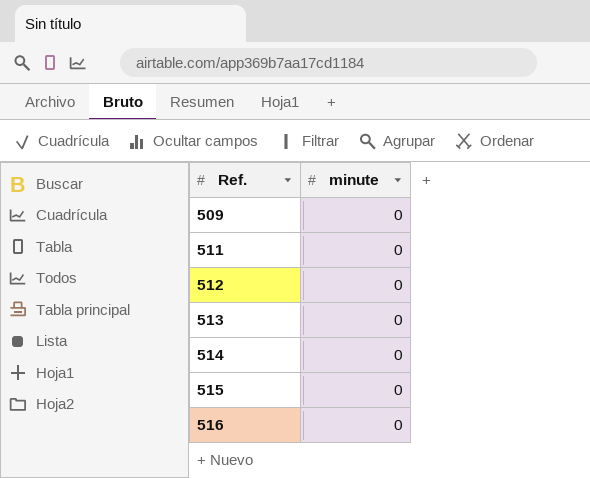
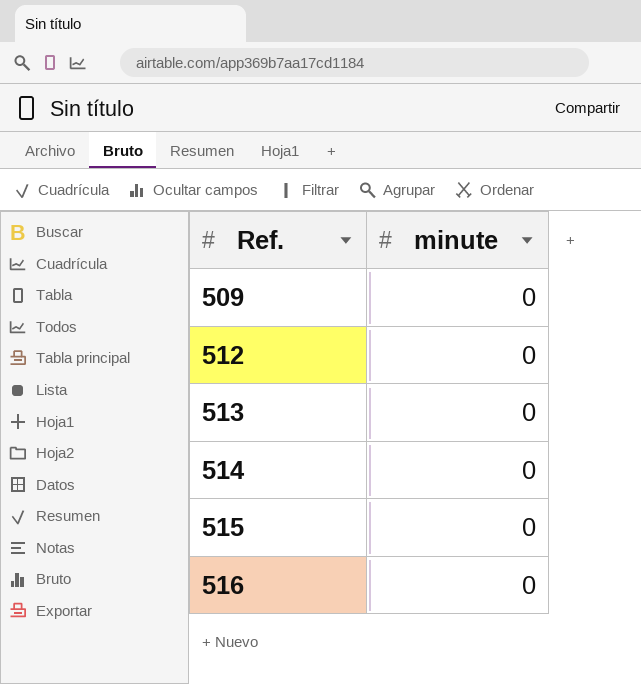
row 511: 0 -> none

